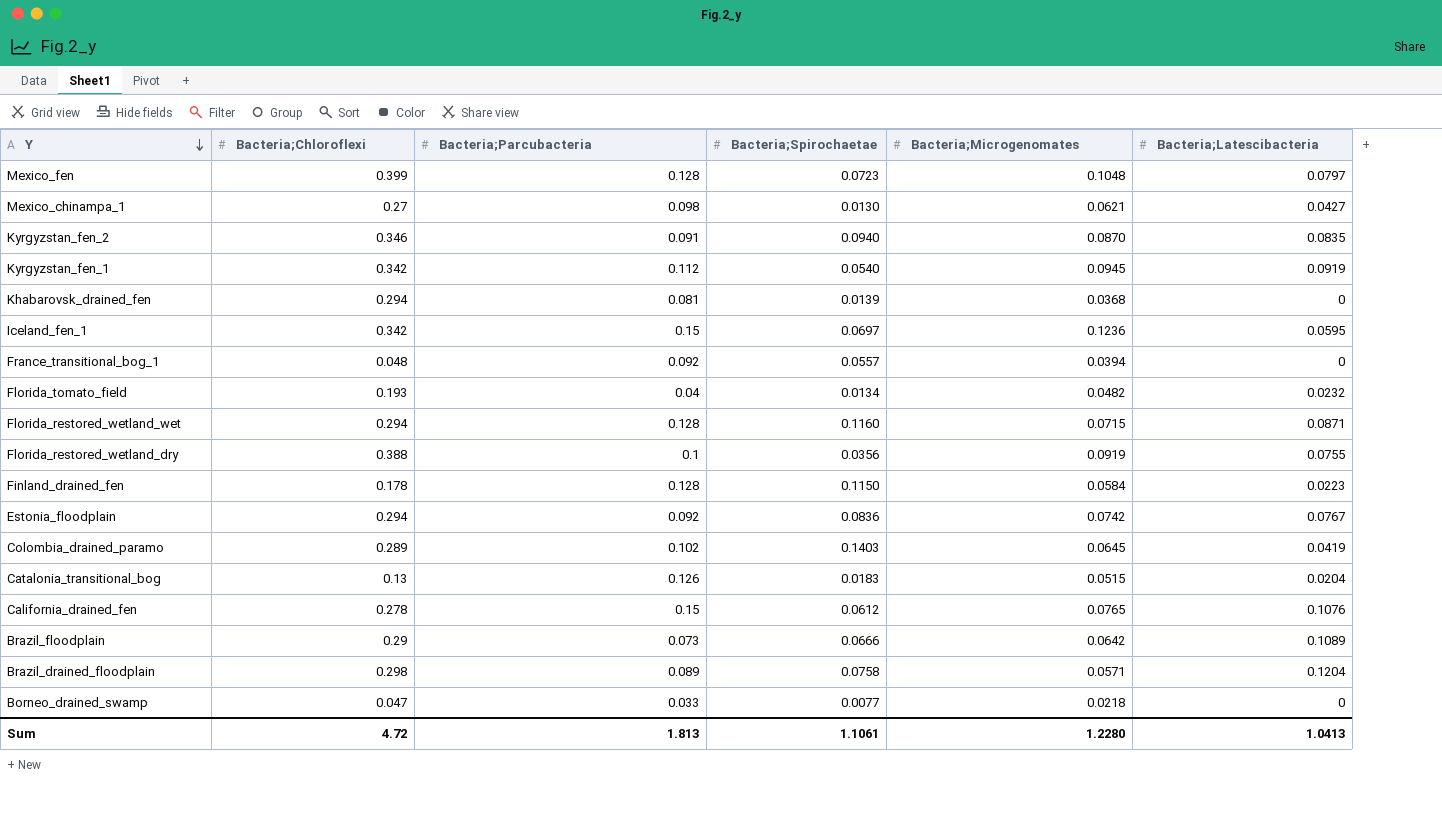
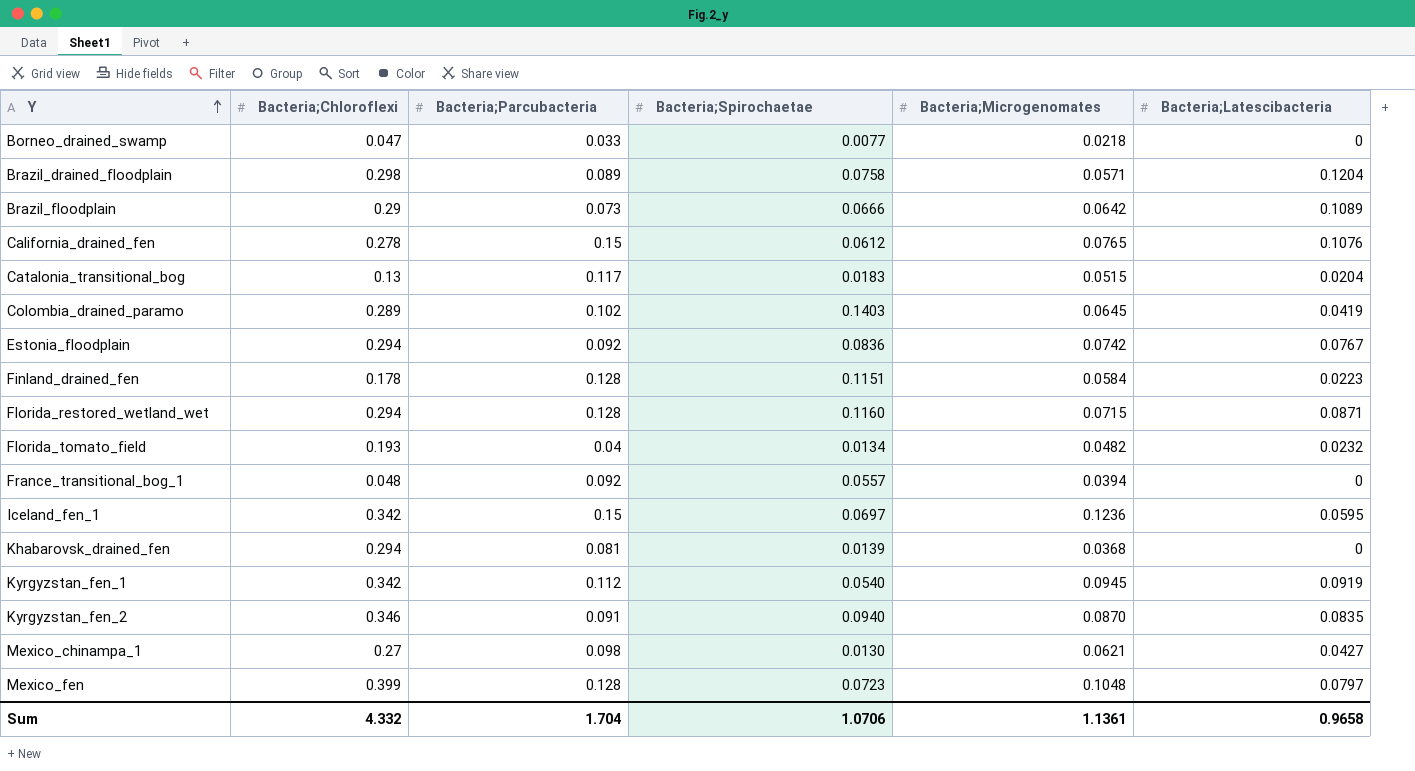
row order: Y descending -> Y ascending
row Florida_restored_wetland_dry: 0.388 | 0.1 | 0.0356 | 0.0919 | 0.0755 -> none
Catalonia_transitional_bog | Bacteria;Parcubacteria: 0.126 -> 0.117
Finland_drained_fen | Bacteria;Spirochaetae: 0.1150 -> 0.1151
Sum | Bacteria;Chloroflexi: 4.72 -> 4.332
Sum | Bacteria;Parcubacteria: 1.813 -> 1.704
Sum | Bacteria;Spirochaetae: 1.1061 -> 1.0706
Sum | Bacteria;Microgenomates: 1.2280 -> 1.1361
Sum | Bacteria;Latescibacteria: 1.0413 -> 0.9658

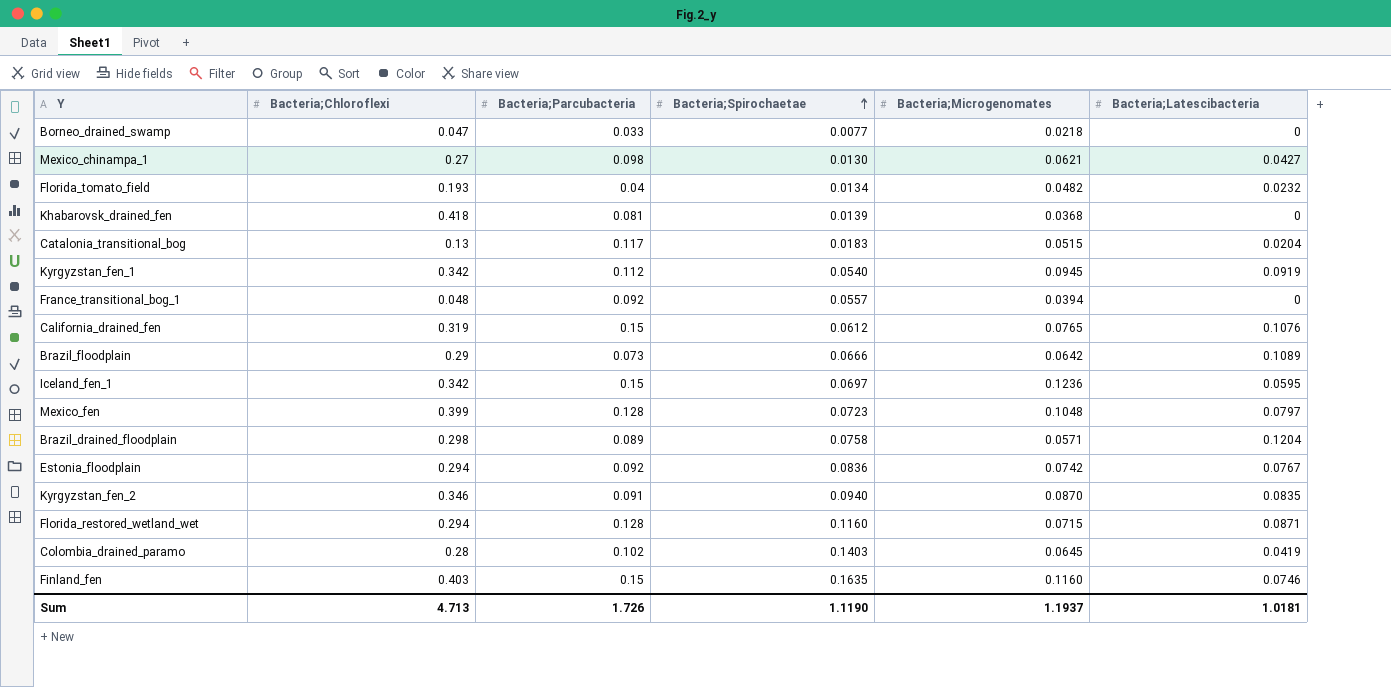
row order: Y ascending -> Bacteria;Spirochaetae ascending
row Finland_drained_fen: 0.178 | 0.128 | 0.1151 | 0.0584 | 0.0223 -> none
Khabarovsk_drained_fen | Bacteria;Chloroflexi: 0.294 -> 0.418
California_drained_fen | Bacteria;Chloroflexi: 0.278 -> 0.319
Colombia_drained_paramo | Bacteria;Chloroflexi: 0.289 -> 0.28
row Finland_fen: none -> 0.403 | 0.15 | 0.1635 | 0.1160 | 0.0746
Sum | Bacteria;Chloroflexi: 4.332 -> 4.713
Sum | Bacteria;Parcubacteria: 1.704 -> 1.726
Sum | Bacteria;Spirochaetae: 1.0706 -> 1.1190
Sum | Bacteria;Microgenomates: 1.1361 -> 1.1937
Sum | Bacteria;Latescibacteria: 0.9658 -> 1.0181

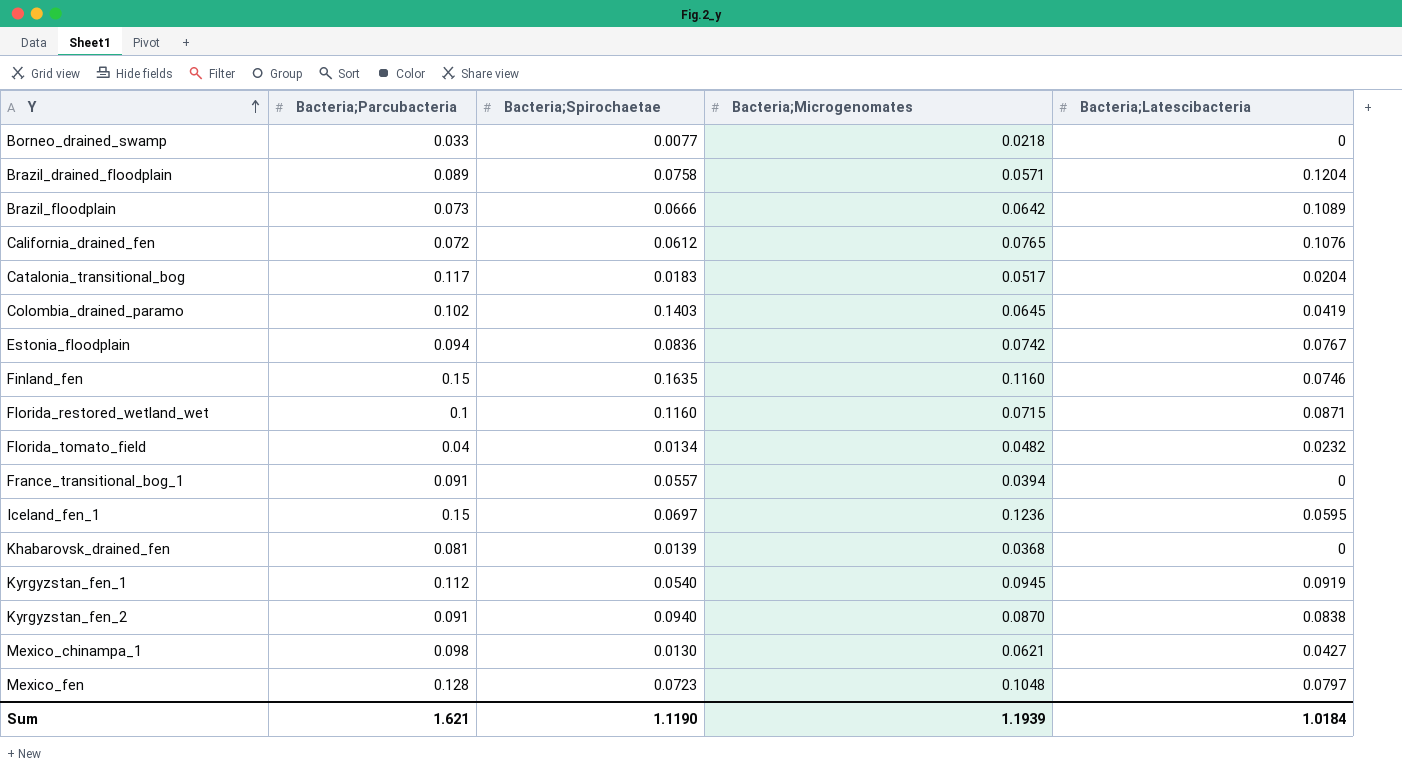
row order: Bacteria;Spirochaetae ascending -> Y ascending
column Bacteria;Chloroflexi | position: 2 -> none
California_drained_fen | Bacteria;Parcubacteria: 0.15 -> 0.072
Catalonia_transitional_bog | Bacteria;Microgenomates: 0.0515 -> 0.0517
Estonia_floodplain | Bacteria;Parcubacteria: 0.092 -> 0.094
Florida_restored_wetland_wet | Bacteria;Parcubacteria: 0.128 -> 0.1
France_transitional_bog_1 | Bacteria;Parcubacteria: 0.092 -> 0.091
Kyrgyzstan_fen_2 | Bacteria;Latescibacteria: 0.0835 -> 0.0838
Sum | Bacteria;Parcubacteria: 1.726 -> 1.621
Sum | Bacteria;Microgenomates: 1.1937 -> 1.1939
Sum | Bacteria;Latescibacteria: 1.0181 -> 1.0184

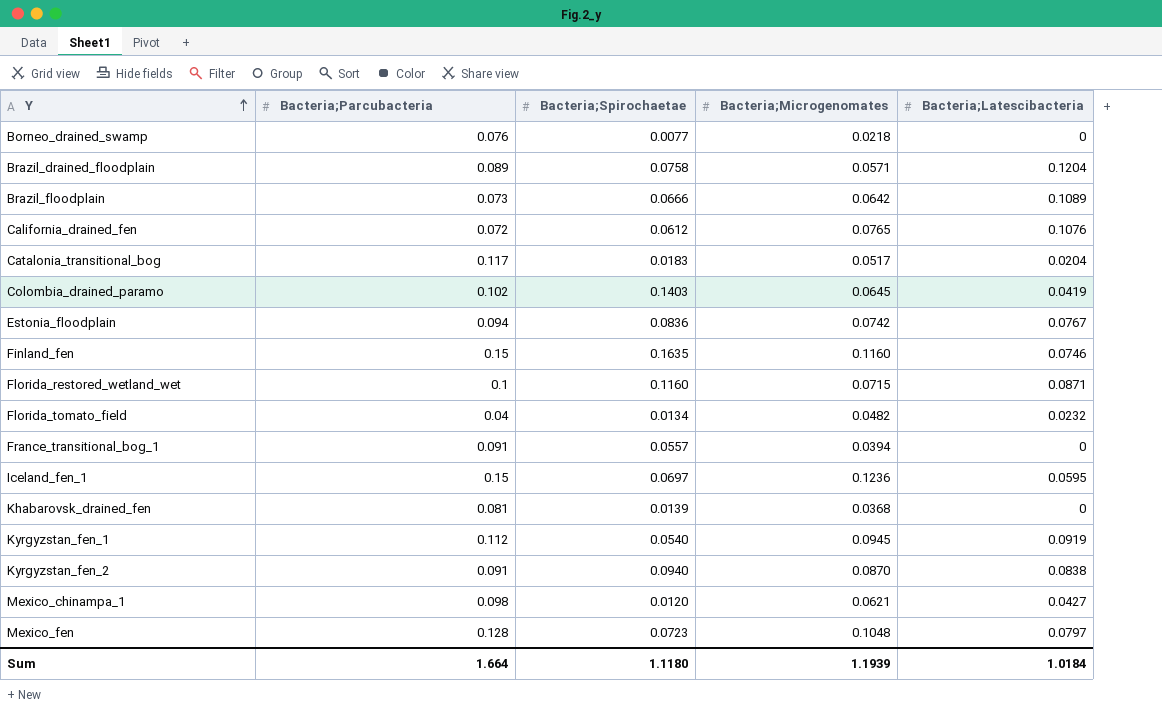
Borneo_drained_swamp | Bacteria;Parcubacteria: 0.033 -> 0.076
Mexico_chinampa_1 | Bacteria;Spirochaetae: 0.0130 -> 0.0120
Sum | Bacteria;Parcubacteria: 1.621 -> 1.664
Sum | Bacteria;Spirochaetae: 1.1190 -> 1.1180

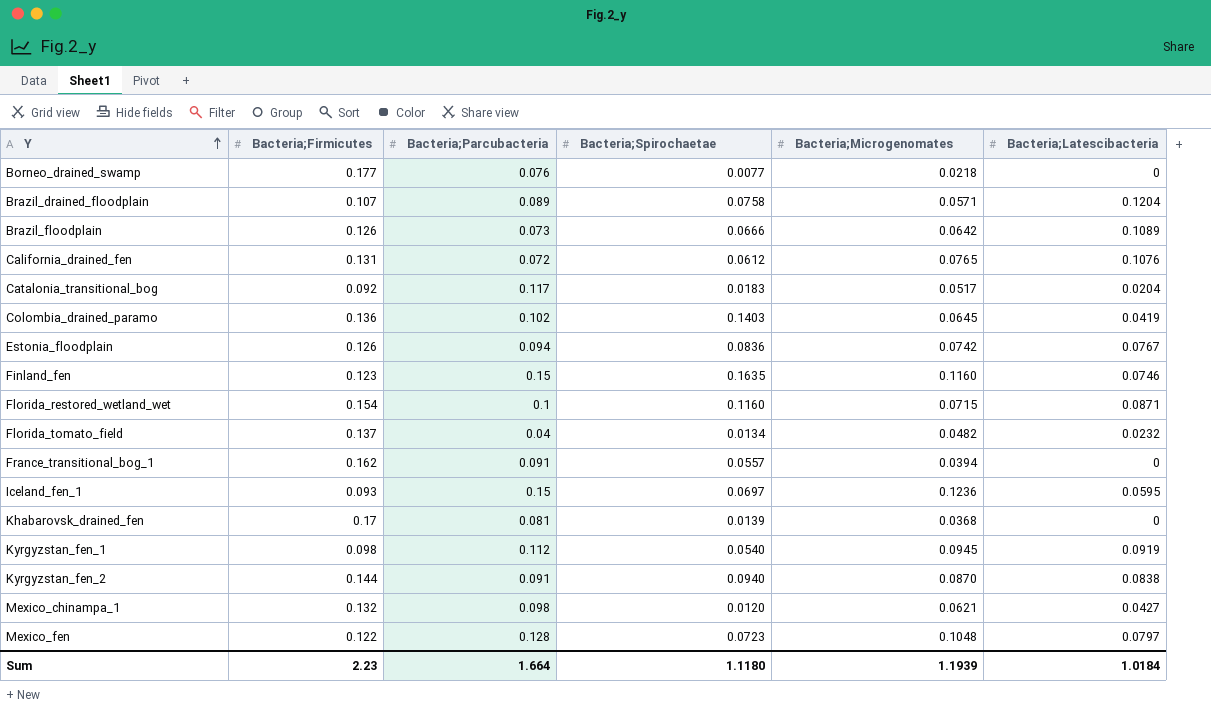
column Bacteria;Firmicutes | position: none -> 2

